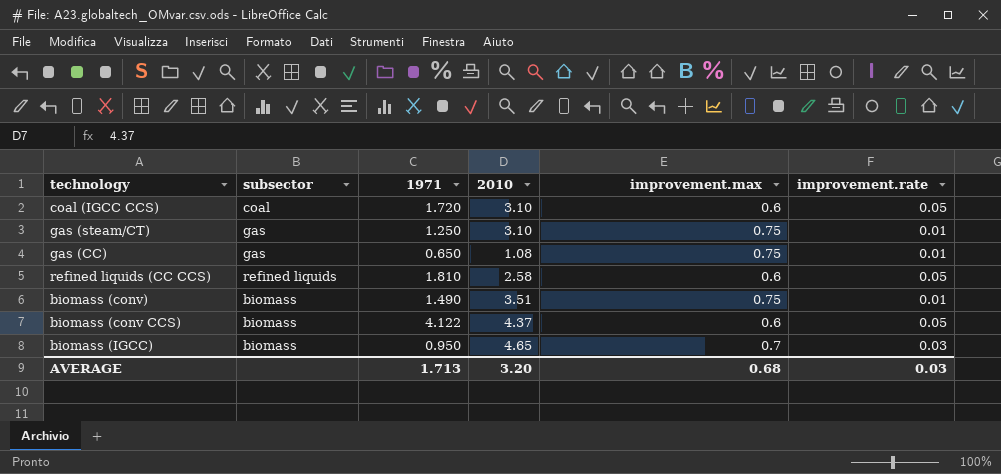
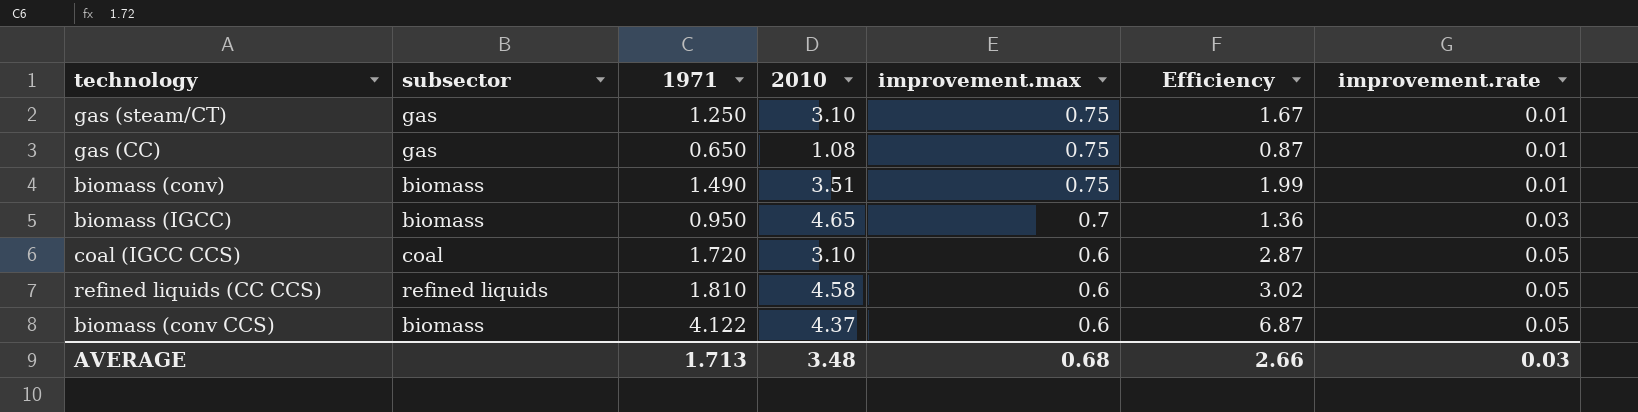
row order: none -> improvement.max descending
column Efficiency | formula: none -> [1971] / [improvement.max]
refined liquids (CC CCS) | 2010: 2.58 -> 4.58
AVERAGE | 2010: 3.20 -> 3.48

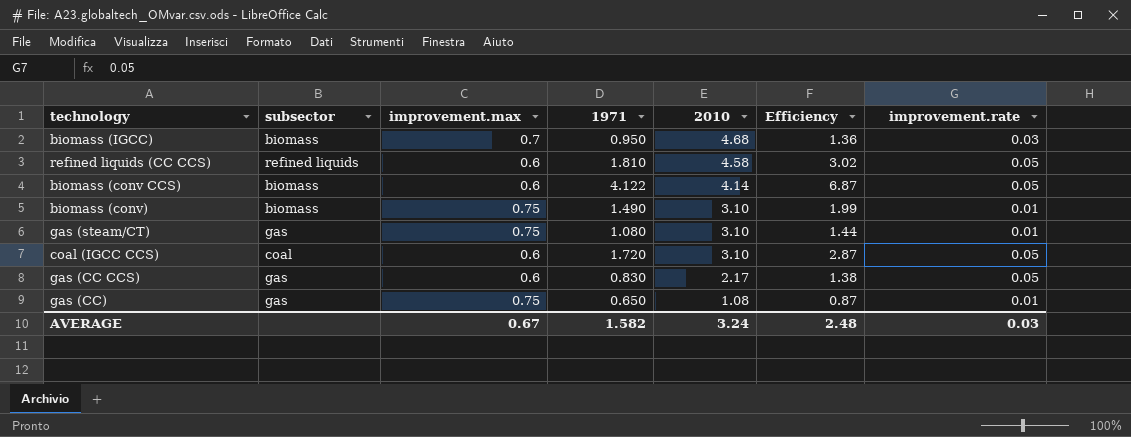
row order: improvement.max descending -> 2010 descending
column improvement.max | position: 5 -> 3
biomass (IGCC) | 2010: 4.65 -> 4.68
biomass (conv CCS) | 2010: 4.37 -> 4.14
biomass (conv) | 2010: 3.51 -> 3.10
gas (steam/CT) | 1971: 1.250 -> 1.080
gas (steam/CT) | Efficiency: 1.67 -> 1.44
row gas (CC CCS): none -> gas | 0.6 | 0.830 | 2.17 | 1.38 | 0.05
AVERAGE | improvement.max: 0.68 -> 0.67
AVERAGE | 1971: 1.713 -> 1.582
AVERAGE | 2010: 3.48 -> 3.24
AVERAGE | Efficiency: 2.66 -> 2.48

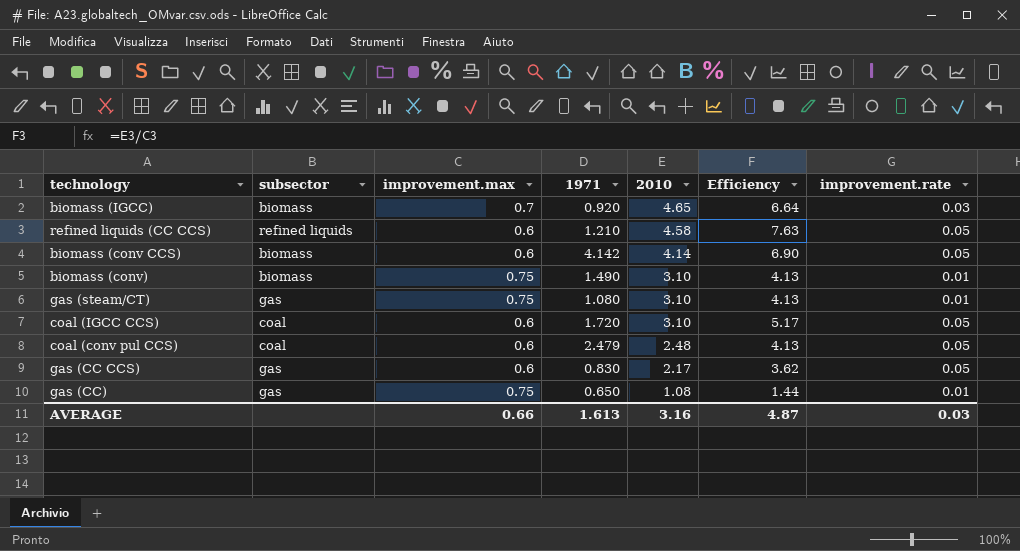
column Efficiency | formula: [1971] / [improvement.max] -> [2010] / [improvement.max]
biomass (IGCC) | 1971: 0.950 -> 0.920
biomass (IGCC) | 2010: 4.68 -> 4.65
refined liquids (CC CCS) | 1971: 1.810 -> 1.210
biomass (conv CCS) | 1971: 4.122 -> 4.142
row coal (conv pul CCS): none -> coal | 0.6 | 2.479 | 2.48 | 4.13 | 0.05
AVERAGE | improvement.max: 0.67 -> 0.66
AVERAGE | 1971: 1.582 -> 1.613
AVERAGE | 2010: 3.24 -> 3.16
AVERAGE | Efficiency: 2.48 -> 4.87

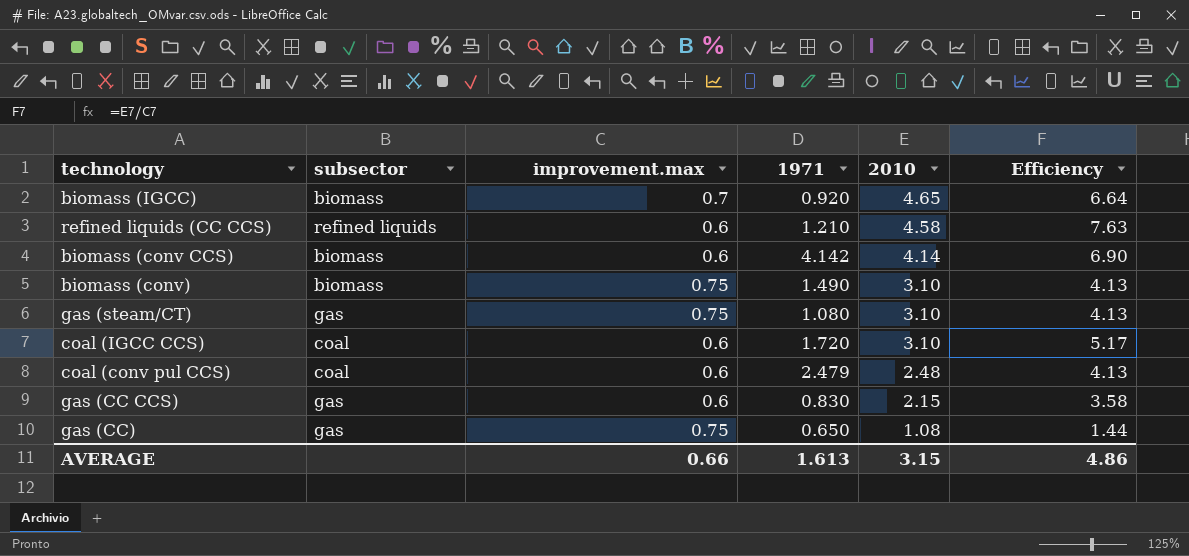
column improvement.rate | position: 7 -> none
gas (CC CCS) | 2010: 2.17 -> 2.15
gas (CC CCS) | Efficiency: 3.62 -> 3.58
AVERAGE | 2010: 3.16 -> 3.15
AVERAGE | Efficiency: 4.87 -> 4.86

